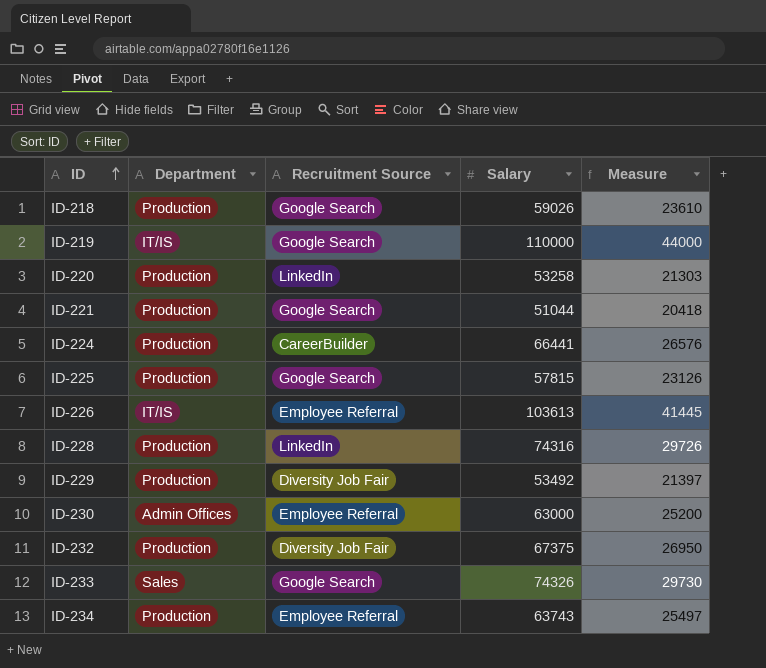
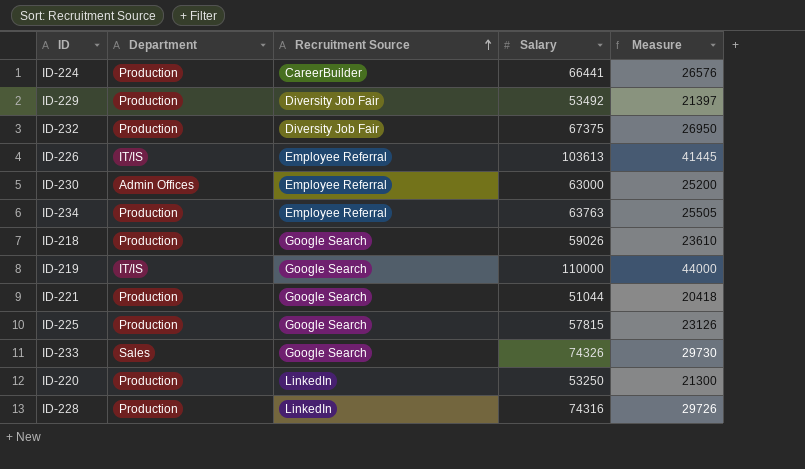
row order: ID ascending -> Recruitment Source ascending
ID-234 | Salary: 63743 -> 63763
ID-234 | Measure: 25497 -> 25505
ID-220 | Salary: 53258 -> 53250
ID-220 | Measure: 21303 -> 21300

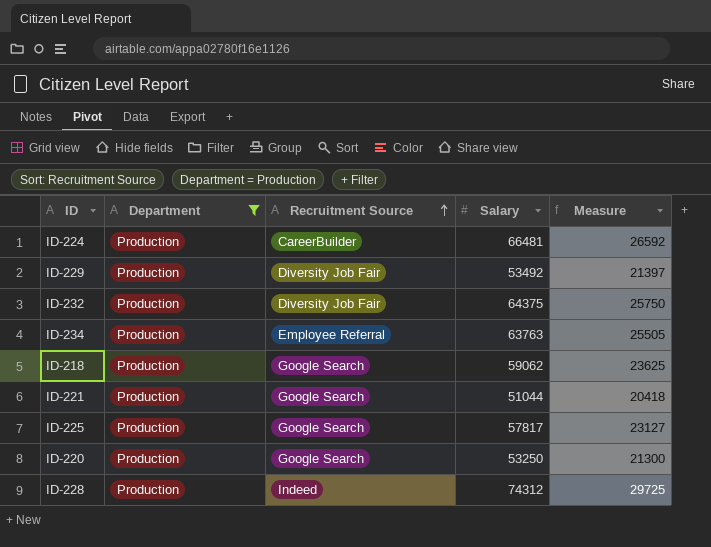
filter: none -> Department = Production
ID-224 | Salary: 66441 -> 66481
ID-224 | Measure: 26576 -> 26592
ID-232 | Salary: 67375 -> 64375
ID-232 | Measure: 26950 -> 25750
ID-218 | Salary: 59026 -> 59062
ID-218 | Measure: 23610 -> 23625
ID-225 | Salary: 57815 -> 57817
ID-225 | Measure: 23126 -> 23127
ID-220 | Recruitment Source: LinkedIn -> Google Search
ID-228 | Recruitment Source: LinkedIn -> Indeed
ID-228 | Salary: 74316 -> 74312
ID-228 | Measure: 29726 -> 29725

